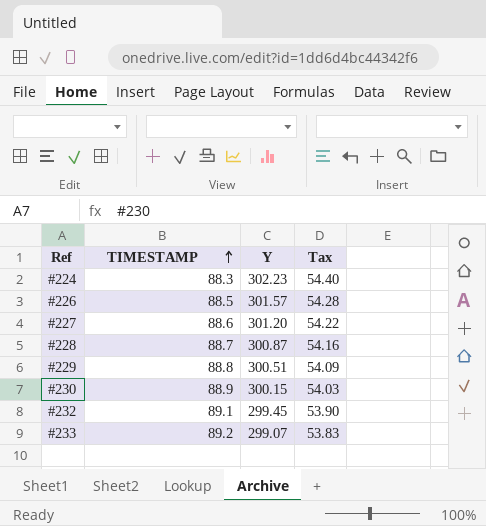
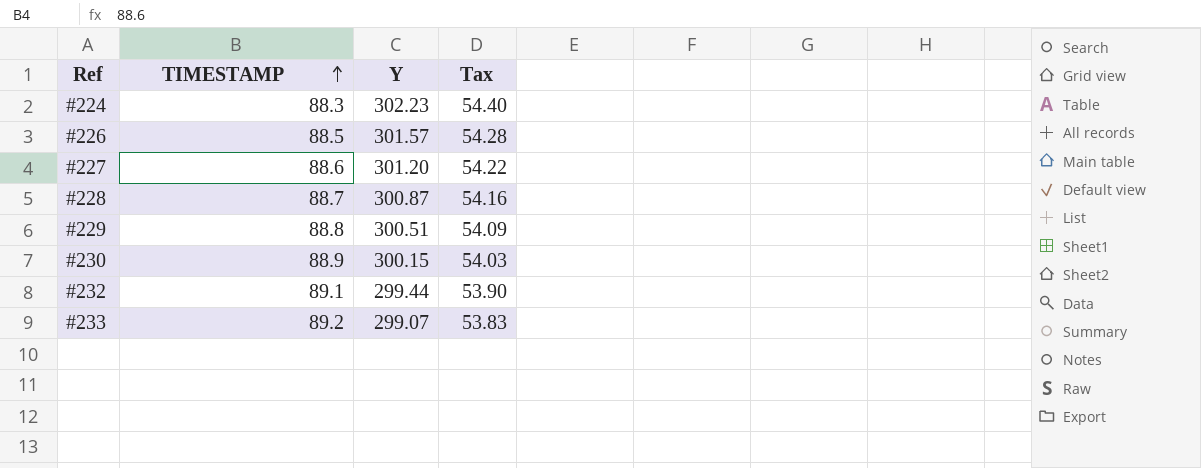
#232 | Y: 299.45 -> 299.44

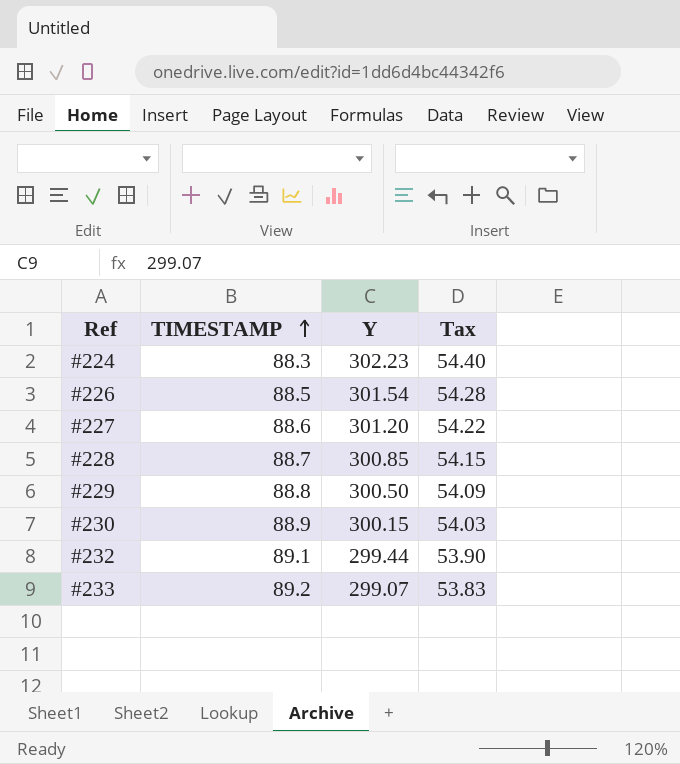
#226 | Y: 301.57 -> 301.54
#228 | Y: 300.87 -> 300.85
#228 | Tax: 54.16 -> 54.15
#229 | Y: 300.51 -> 300.50

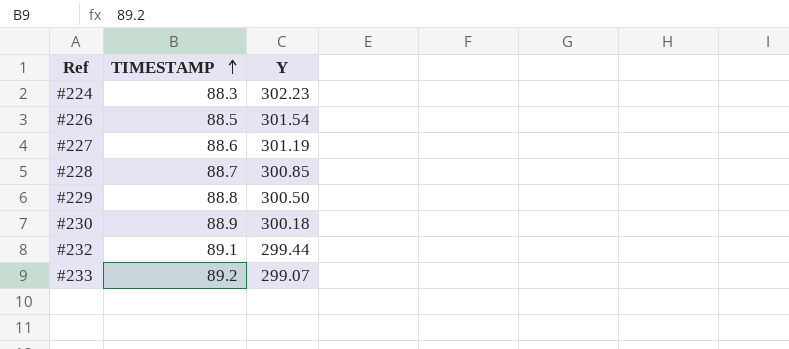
column Tax | formula: [Y] * 0.18 -> none
#227 | Y: 301.20 -> 301.19
#230 | Y: 300.15 -> 300.18

